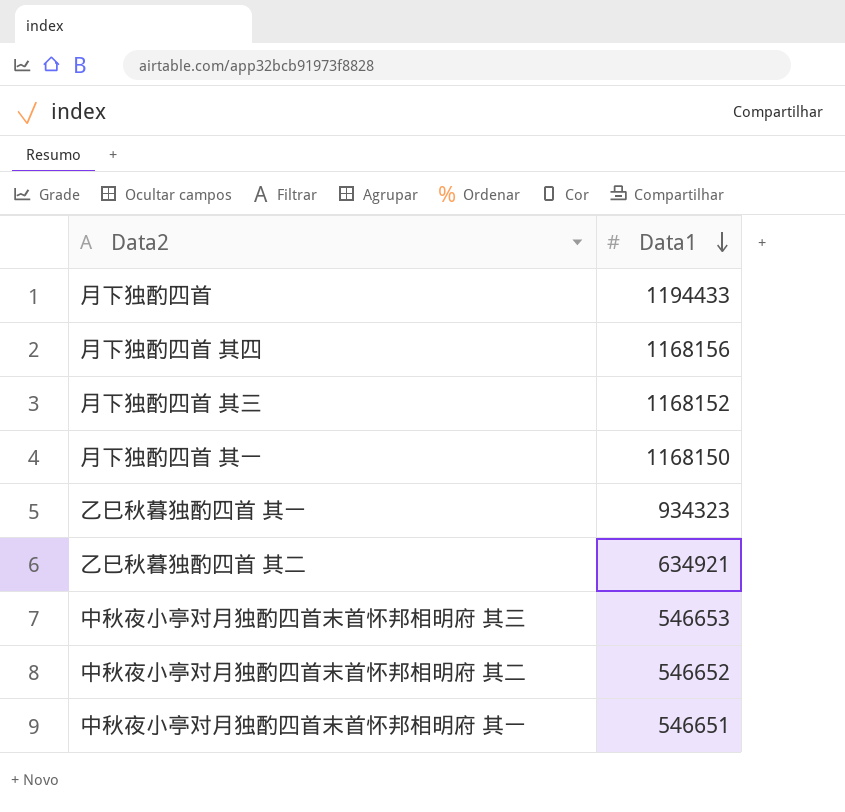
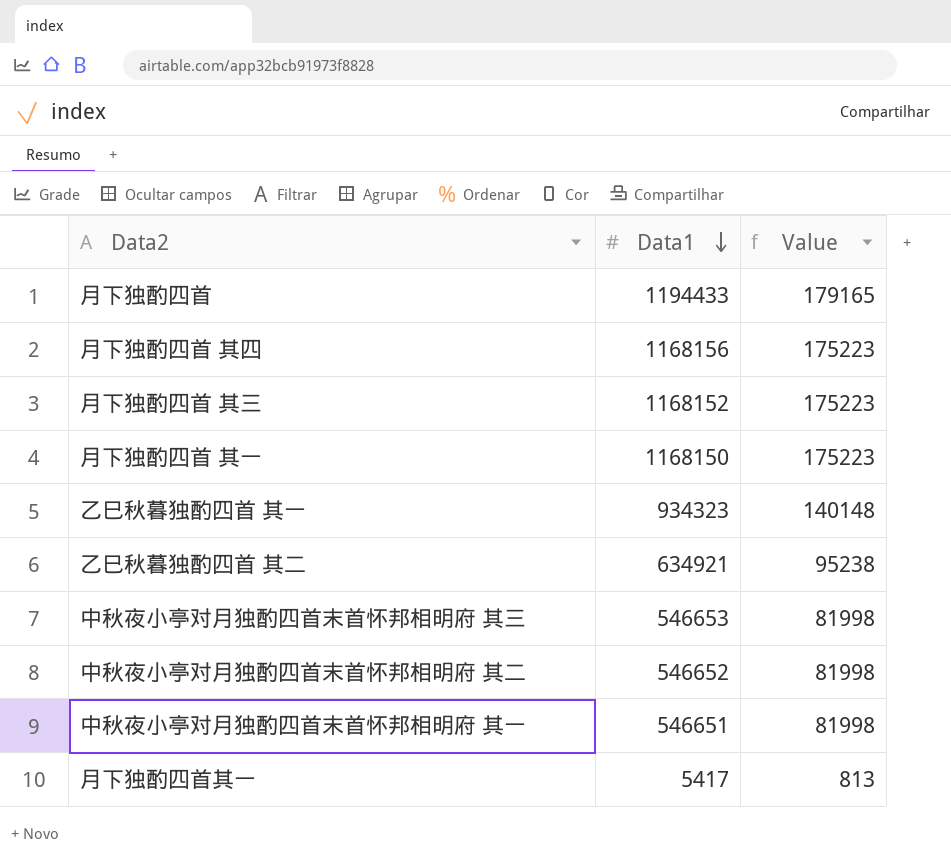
column Value | formula: none -> [Data1] * 0.15
row 月下独酌四首其一: none -> 5417 | 813

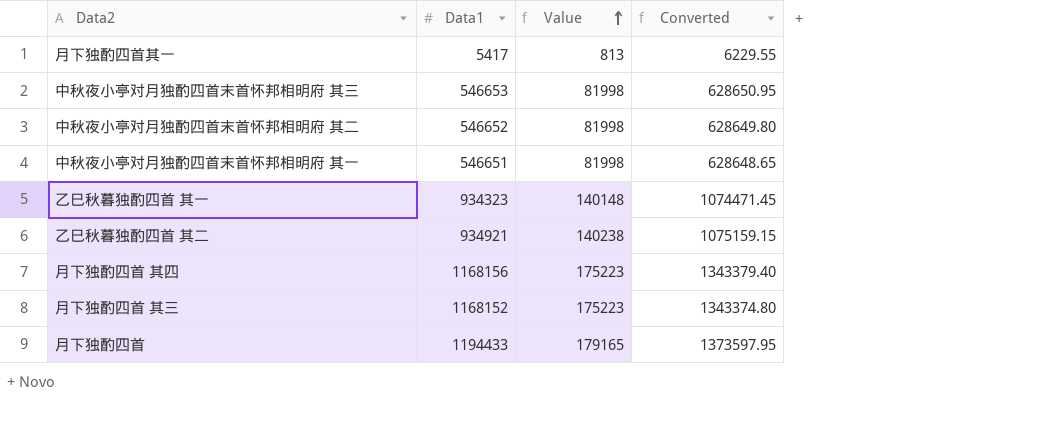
row order: Data1 descending -> Value ascending
column Converted | formula: none -> [Data1] * 1.15
row 月下独酌四首 其一: 1168150 | 175223 -> none
乙巳秋暮独酌四首 其二 | Data1: 634921 -> 934921
乙巳秋暮独酌四首 其二 | Value: 95238 -> 140238

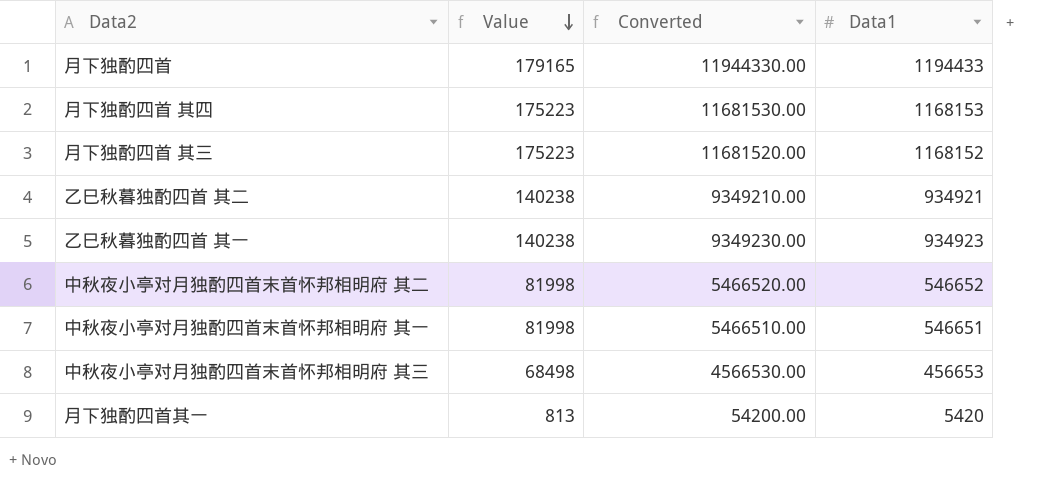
row order: Value ascending -> Value descending
column Converted | formula: [Data1] * 1.15 -> [Data1] * 10
column Data1 | position: 2 -> 4
月下独酌四首 其四 | Data1: 1168156 -> 1168153
乙巳秋暮独酌四首 其一 | Value: 140148 -> 140238
乙巳秋暮独酌四首 其一 | Data1: 934323 -> 934923
中秋夜小亭对月独酌四首末首怀邦相明府 其三 | Value: 81998 -> 68498
中秋夜小亭对月独酌四首末首怀邦相明府 其三 | Data1: 546653 -> 456653
月下独酌四首其一 | Data1: 5417 -> 5420

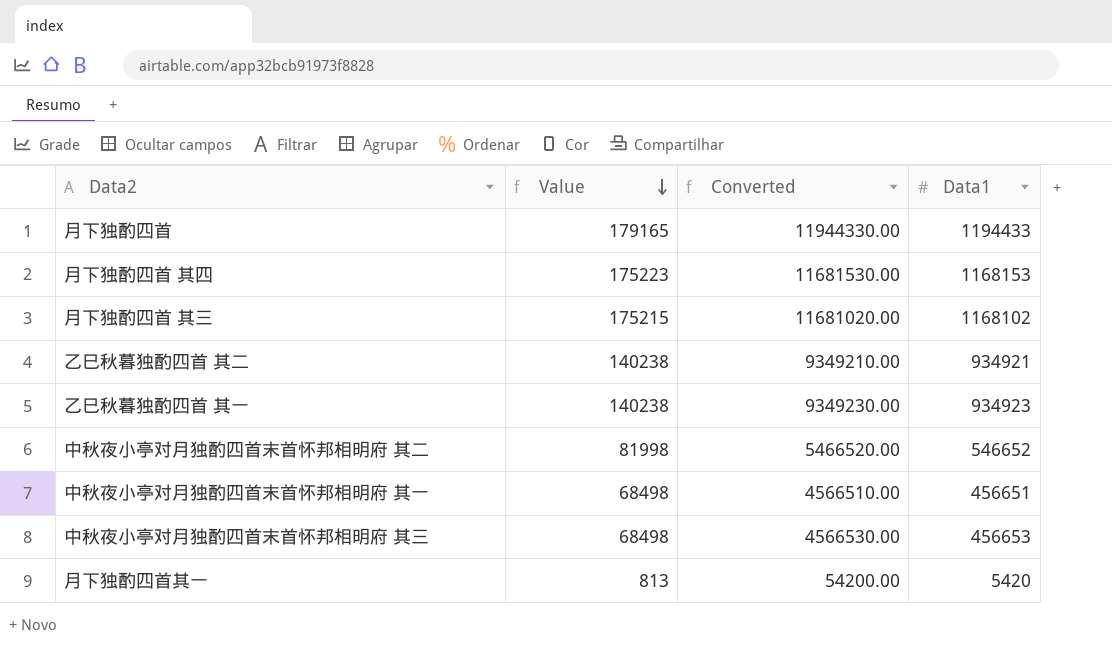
月下独酌四首 其三 | Value: 175223 -> 175215
月下独酌四首 其三 | Converted: 11681520.00 -> 11681020.00
月下独酌四首 其三 | Data1: 1168152 -> 1168102
中秋夜小亭对月独酌四首末首怀邦相明府 其一 | Value: 81998 -> 68498
中秋夜小亭对月独酌四首末首怀邦相明府 其一 | Converted: 5466510.00 -> 4566510.00
中秋夜小亭对月独酌四首末首怀邦相明府 其一 | Data1: 546651 -> 456651

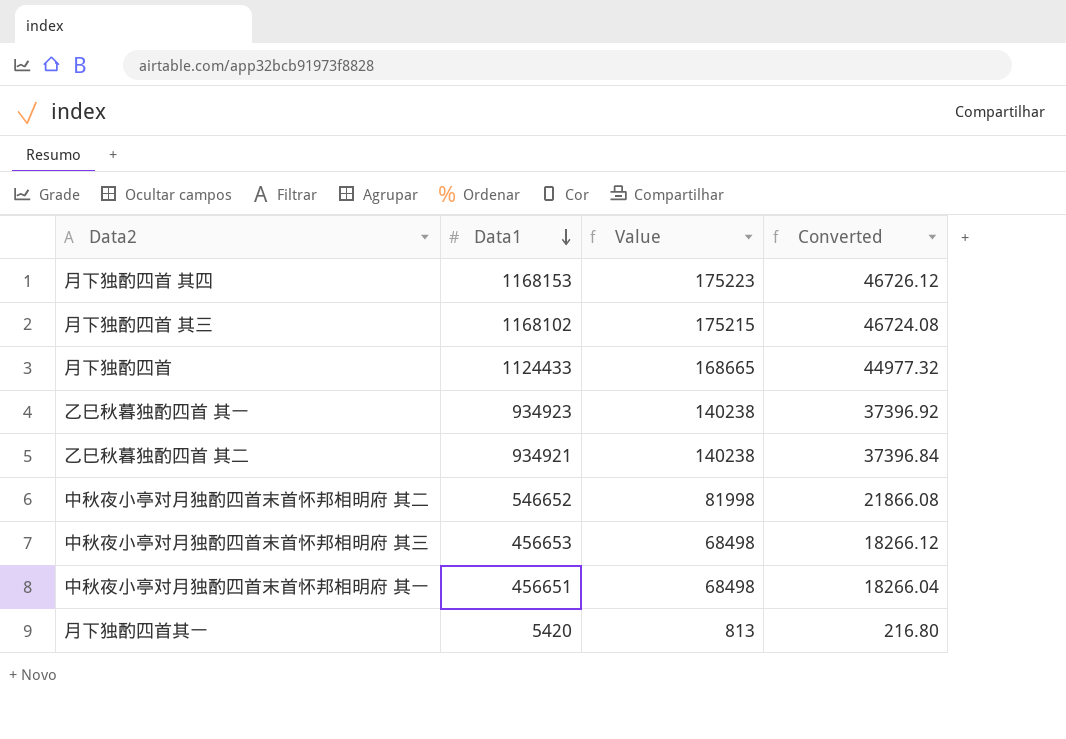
row order: Value descending -> Data1 descending
column Data1 | position: 4 -> 2
column Converted | formula: [Data1] * 10 -> [Data1] * 0.04
月下独酌四首 | Data1: 1194433 -> 1124433
月下独酌四首 | Value: 179165 -> 168665

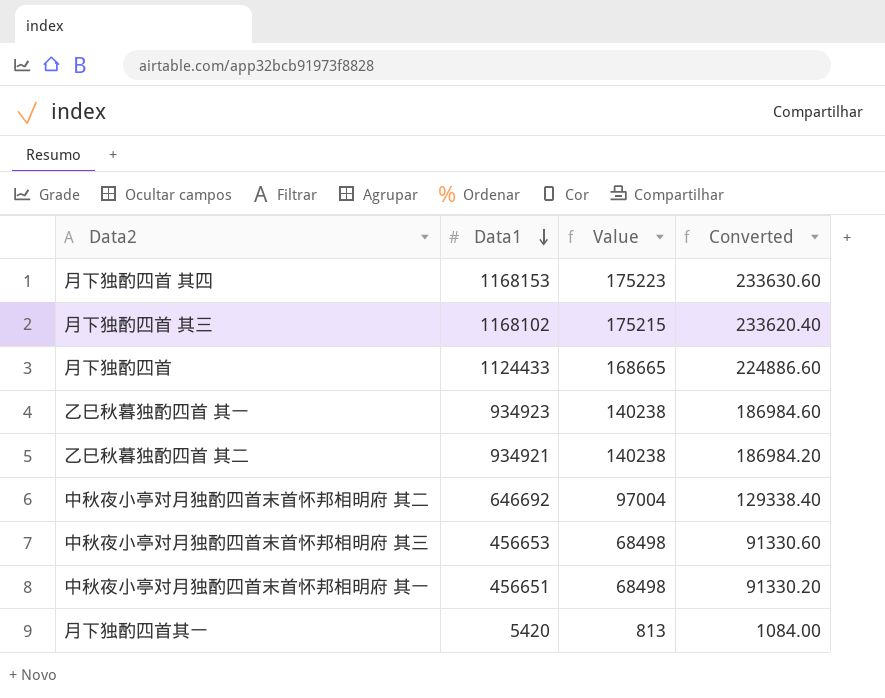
column Converted | formula: [Data1] * 0.04 -> [Data1] * 0.2
中秋夜小亭对月独酌四首末首怀邦相明府 其二 | Data1: 546652 -> 646692
中秋夜小亭对月独酌四首末首怀邦相明府 其二 | Value: 81998 -> 97004

